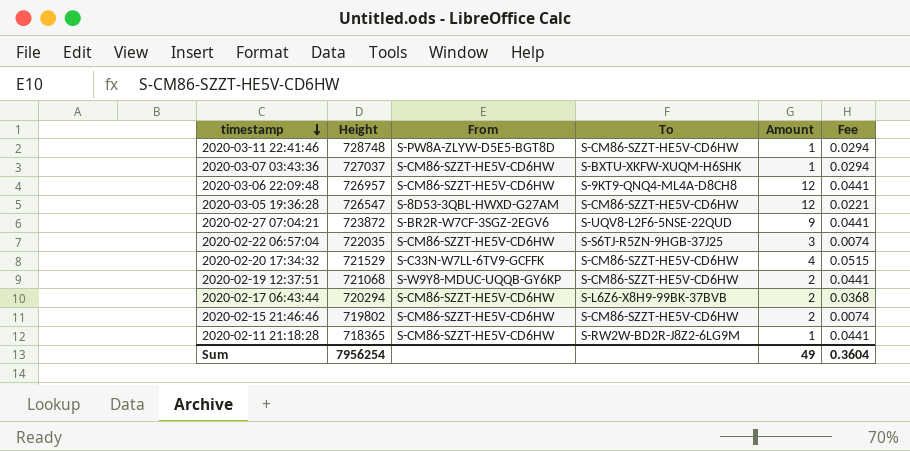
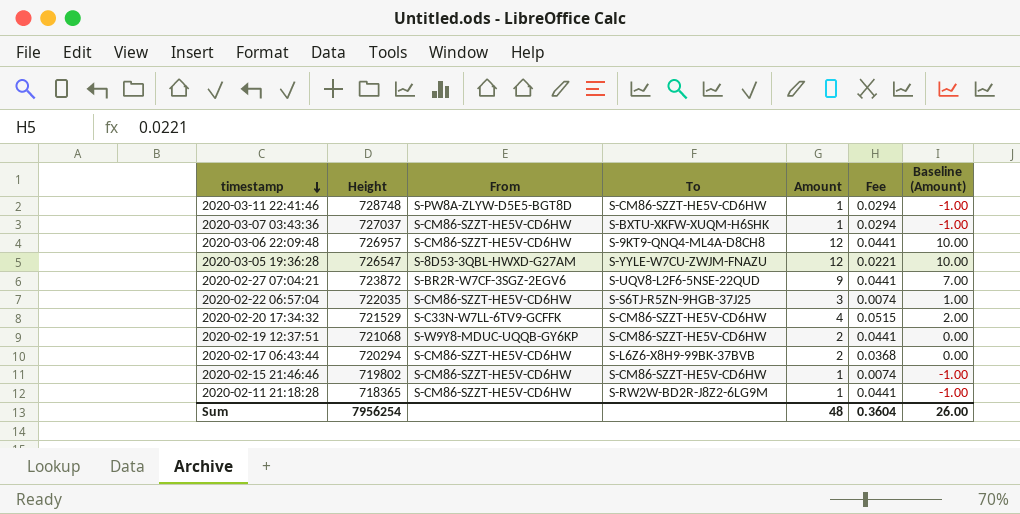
column Baseline (Amount) | formula: none -> [Amount] - 2
2020-03-05 19:36:28 | To: S-CM86-SZZT-HE5V-CD6HW -> S-YYLE-W7CU-ZWJM-FNAZU
2020-02-15 21:46:46 | Amount: 2 -> 1
Sum | Amount: 49 -> 48

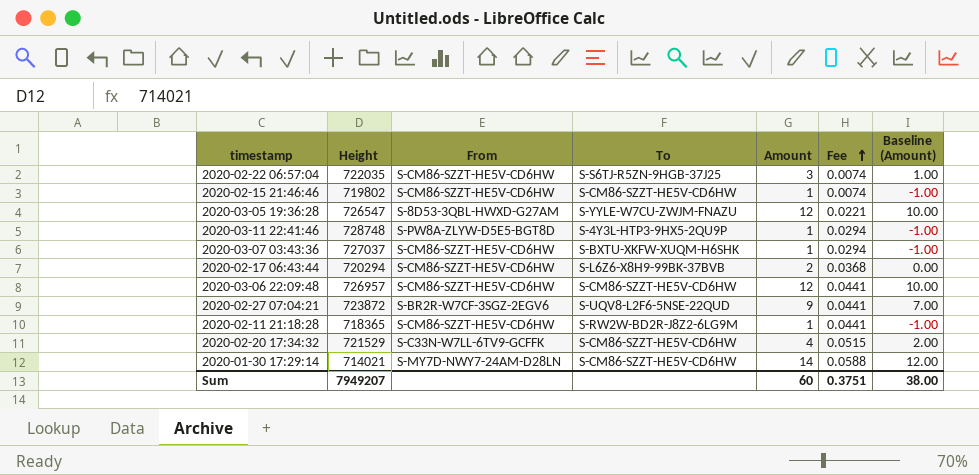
row order: timestamp descending -> Fee ascending
row 2020-02-19 12:37:51: 721068 | S-W9Y8-MDUC-UQQB-GY6KP | S-CM86-SZZT-HE5V-CD6HW | 2 | 0.0441 | 0.00 -> none
2020-03-11 22:41:46 | To: S-CM86-SZZT-HE5V-CD6HW -> S-4Y3L-HTP3-9HX5-2QU9P
2020-03-06 22:09:48 | To: S-9KT9-QNQ4-ML4A-D8CH8 -> S-CM86-SZZT-HE5V-CD6HW
row 2020-01-30 17:29:14: none -> 714021 | S-MY7D-NWY7-24AM-D28LN | S-CM86-SZZT-HE5V-CD6HW | 14 | 0.0588 | 12.00
Sum | Height: 7956254 -> 7949207
Sum | Amount: 48 -> 60
Sum | Fee: 0.3604 -> 0.3751
Sum | Baseline (Amount): 26.00 -> 38.00

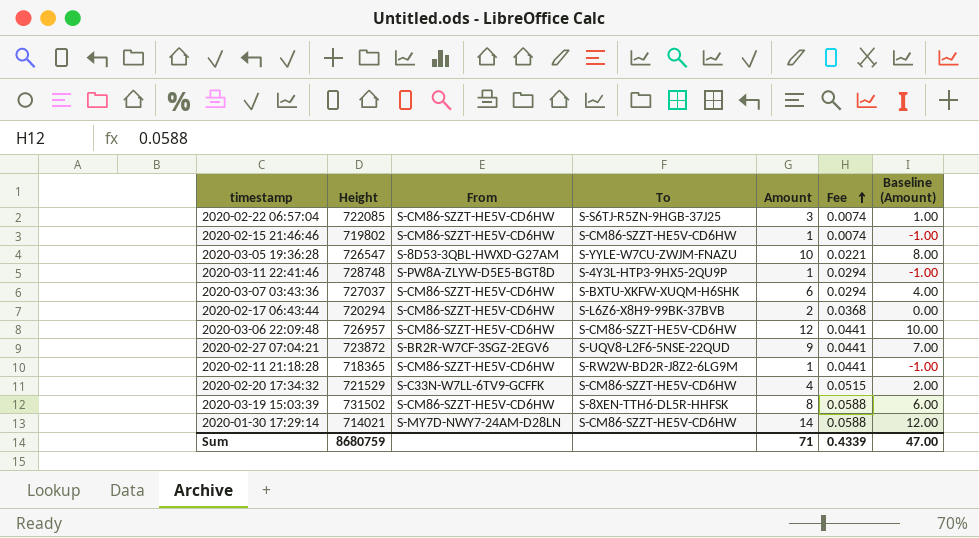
2020-02-22 06:57:04 | Height: 722035 -> 722085
2020-03-05 19:36:28 | Amount: 12 -> 10
2020-03-05 19:36:28 | Baseline (Amount): 10.00 -> 8.00
2020-03-07 03:43:36 | Amount: 1 -> 6
2020-03-07 03:43:36 | Baseline (Amount): -1.00 -> 4.00
row 2020-03-19 15:03:39: none -> 731502 | S-CM86-SZZT-HE5V-CD6HW | S-8XEN-TTH6-DL5R-HHFSK | 8 | 0.0588 | 6.00
Sum | Height: 7949207 -> 8680759
Sum | Amount: 60 -> 71
Sum | Fee: 0.3751 -> 0.4339
Sum | Baseline (Amount): 38.00 -> 47.00

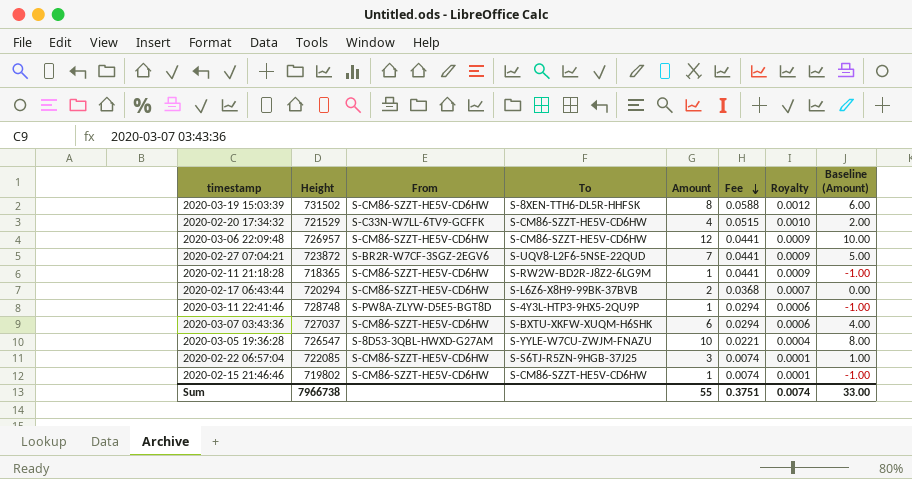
row order: Fee ascending -> Fee descending
column Royalty | formula: none -> [Fee] * 0.02
row 2020-01-30 17:29:14: 714021 | S-MY7D-NWY7-24AM-D28LN | S-CM86-SZZT-HE5V-CD6HW | 14 | 0.0588 | 12.00 -> none
2020-02-27 07:04:21 | Amount: 9 -> 7
2020-02-27 07:04:21 | Baseline (Amount): 7.00 -> 5.00
Sum | Height: 8680759 -> 7966738
Sum | Amount: 71 -> 55
Sum | Fee: 0.4339 -> 0.3751
Sum | Baseline (Amount): 47.00 -> 33.00

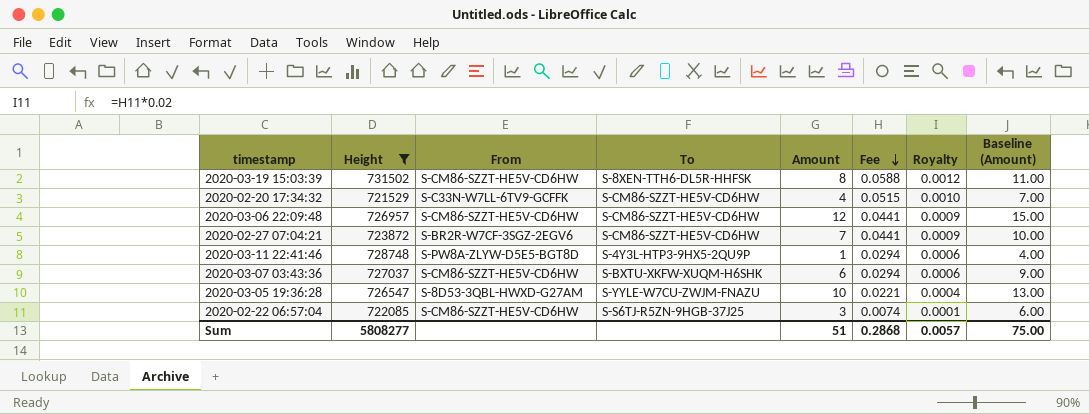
filter: none -> Height >= 721529
column Baseline (Amount) | formula: [Amount] - 2 -> [Amount] + 3
2020-02-27 07:04:21 | To: S-UQV8-L2F6-5NSE-22QUD -> S-CM86-SZZT-HE5V-CD6HW
Sum | Height: 7966738 -> 5808277
Sum | Amount: 55 -> 51
Sum | Fee: 0.3751 -> 0.2868
Sum | Royalty: 0.0074 -> 0.0057
Sum | Baseline (Amount): 33.00 -> 75.00

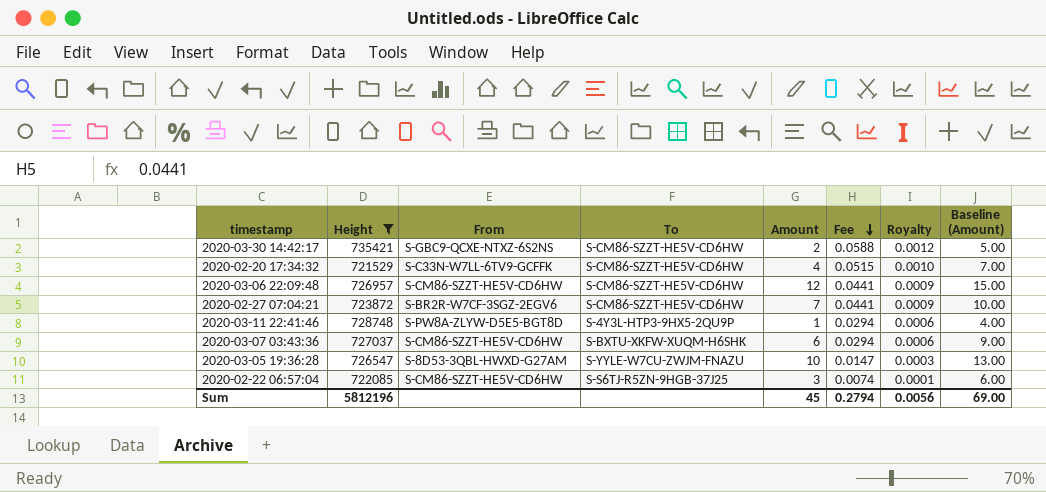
row 2020-03-19 15:03:39: 731502 | S-CM86-SZZT-HE5V-CD6HW | S-8XEN-TTH6-DL5R-HHFSK | 8 | 0.0588 | 0.0012 | 11.00 -> none
row 2020-03-30 14:42:17: none -> 735421 | S-GBC9-QCXE-NTXZ-6S2NS | S-CM86-SZZT-HE5V-CD6HW | 2 | 0.0588 | 0.0012 | 5.00
2020-03-05 19:36:28 | Fee: 0.0221 -> 0.0147
2020-03-05 19:36:28 | Royalty: 0.0004 -> 0.0003
Sum | Height: 5808277 -> 5812196
Sum | Amount: 51 -> 45
Sum | Fee: 0.2868 -> 0.2794
Sum | Royalty: 0.0057 -> 0.0056
Sum | Baseline (Amount): 75.00 -> 69.00

